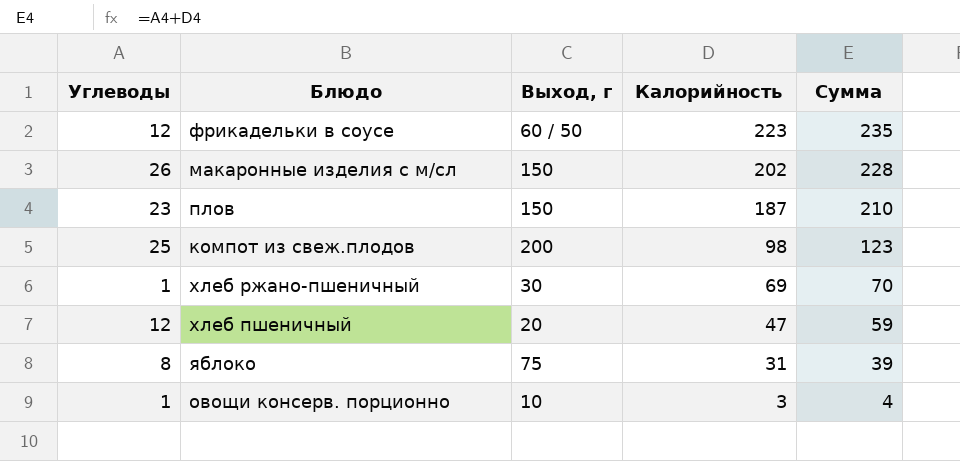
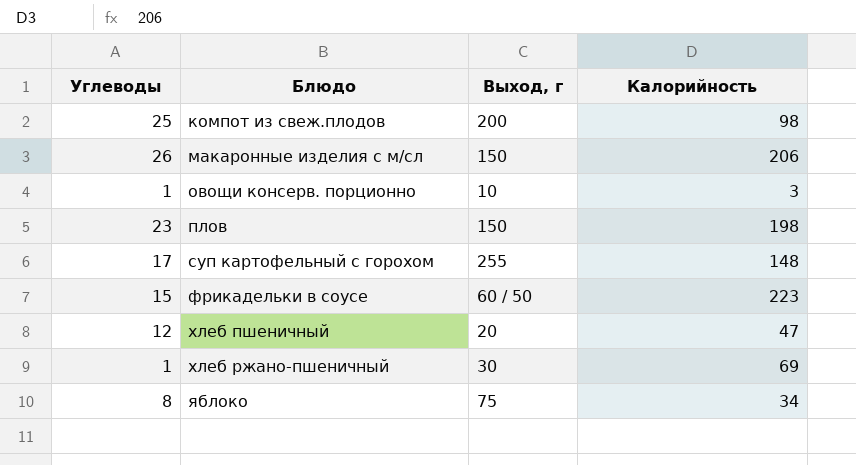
row order: Калорийность descending -> Блюдо ascending
column Сумма | formula: [Углеводы] + [Калорийность] -> none
макаронные изделия с м/сл | Калорийность: 202 -> 206
плов | Калорийность: 187 -> 198
row суп картофельный с горохом: none -> 17 | 255 | 148
фрикадельки в соусе | Углеводы: 12 -> 15
яблоко | Калорийность: 31 -> 34

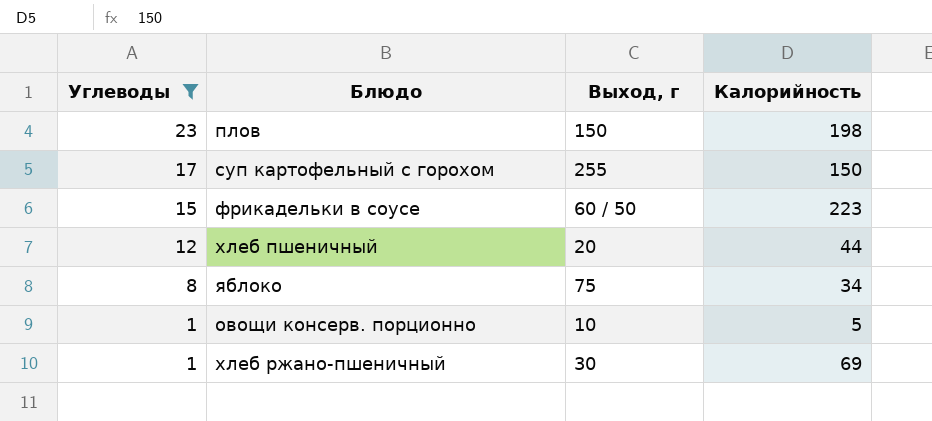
filter: none -> Углеводы <= 23
row order: Блюдо ascending -> Углеводы descending
суп картофельный с горохом | Калорийность: 148 -> 150
хлеб пшеничный | Калорийность: 47 -> 44
овощи консерв. порционно | Калорийность: 3 -> 5

